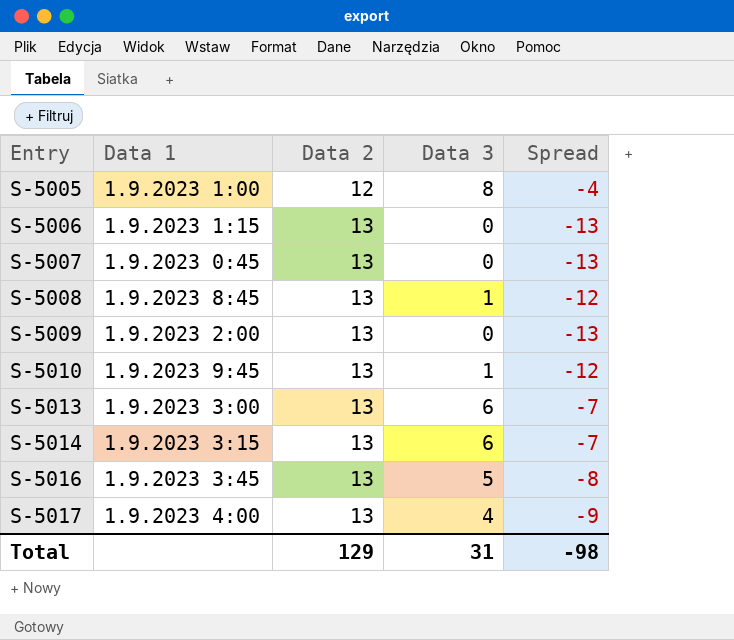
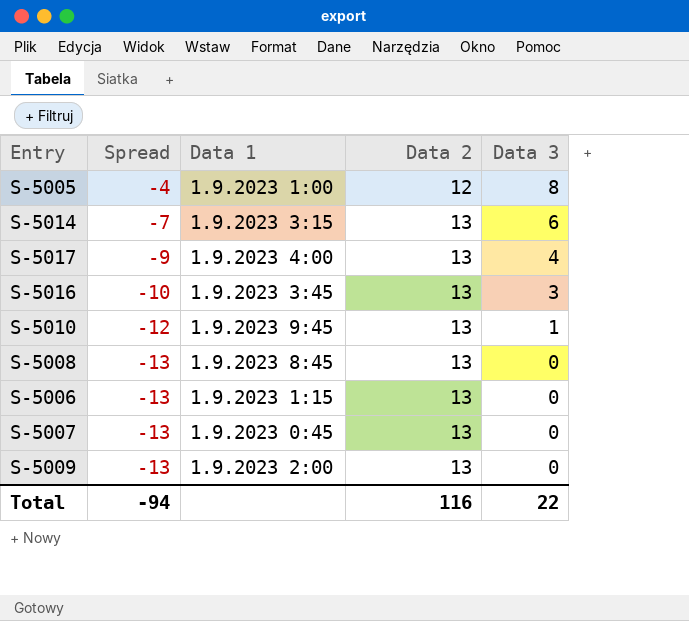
row order: Entry ascending -> Spread descending
column Spread | position: 5 -> 2
row S-5013: 1.9.2023 3:00 | 13 | 6 | -7 -> none
S-5016 | Spread: -8 -> -10
S-5016 | Data 3: 5 -> 3
S-5008 | Spread: -12 -> -13
S-5008 | Data 3: 1 -> 0
Total | Spread: -98 -> -94
Total | Data 2: 129 -> 116
Total | Data 3: 31 -> 22

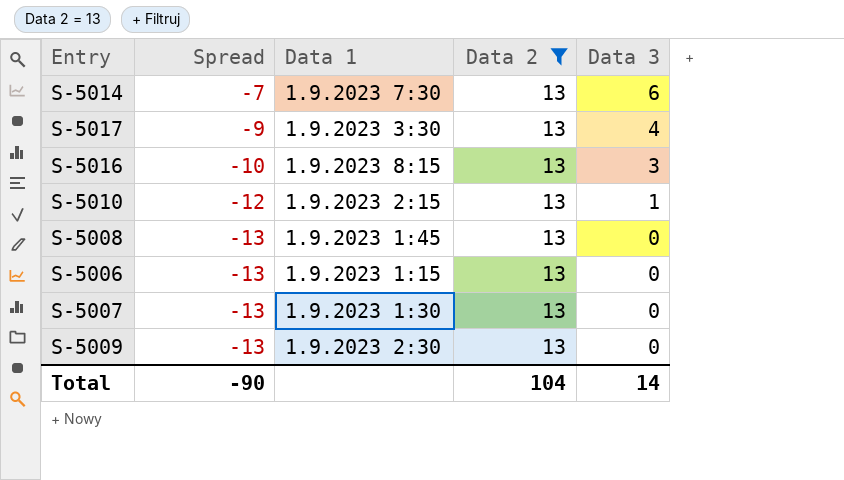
filter: none -> Data 2 = 13
S-5014 | Data 1: 1.9.2023 3:15 -> 1.9.2023 7:30
S-5017 | Data 1: 1.9.2023 4:00 -> 1.9.2023 3:30
S-5016 | Data 1: 1.9.2023 3:45 -> 1.9.2023 8:15
S-5010 | Data 1: 1.9.2023 9:45 -> 1.9.2023 2:15
S-5008 | Data 1: 1.9.2023 8:45 -> 1.9.2023 1:45
S-5007 | Data 1: 1.9.2023 0:45 -> 1.9.2023 1:30
S-5009 | Data 1: 1.9.2023 2:00 -> 1.9.2023 2:30
Total | Spread: -94 -> -90
Total | Data 2: 116 -> 104
Total | Data 3: 22 -> 14

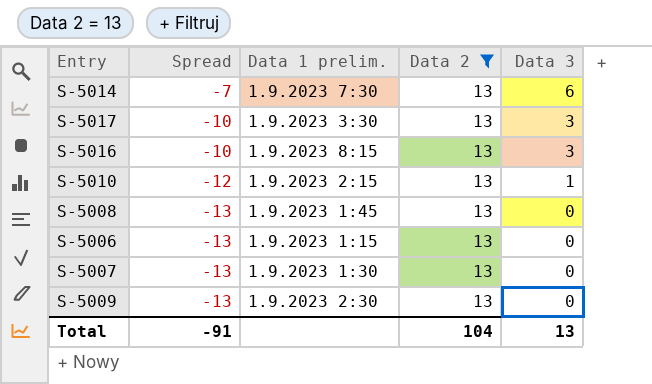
column name: Data 1 -> Data 1 prelim.
S-5017 | Spread: -9 -> -10
S-5017 | Data 3: 4 -> 3
Total | Spread: -90 -> -91
Total | Data 3: 14 -> 13

